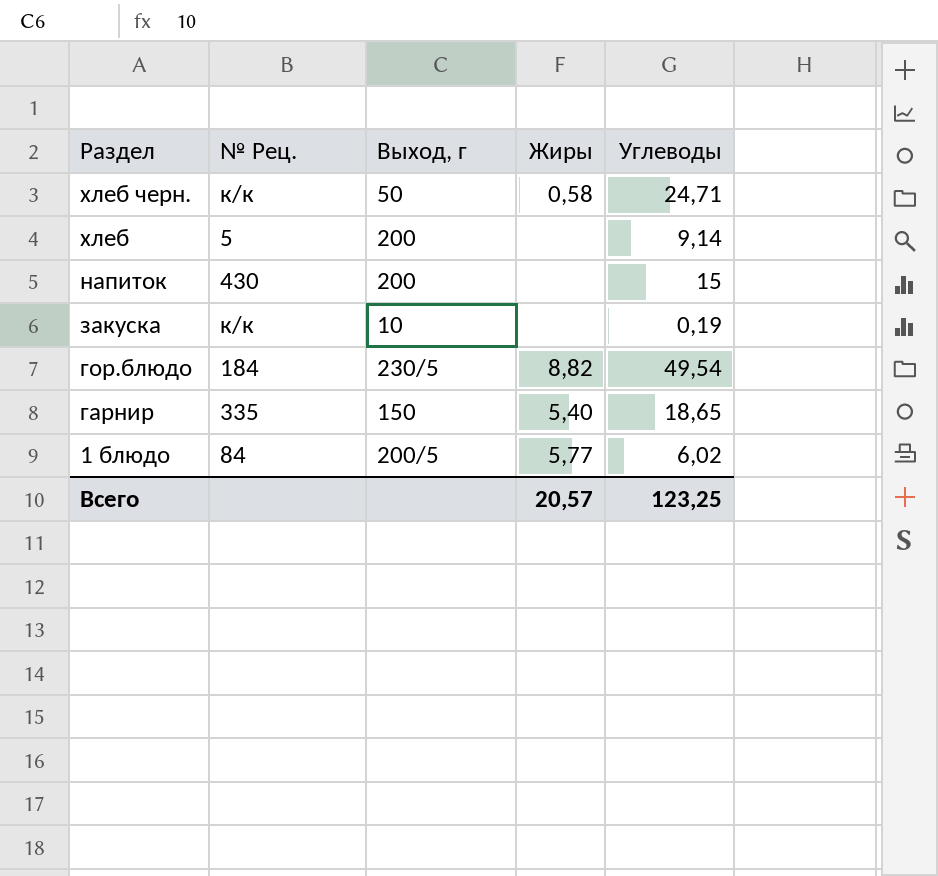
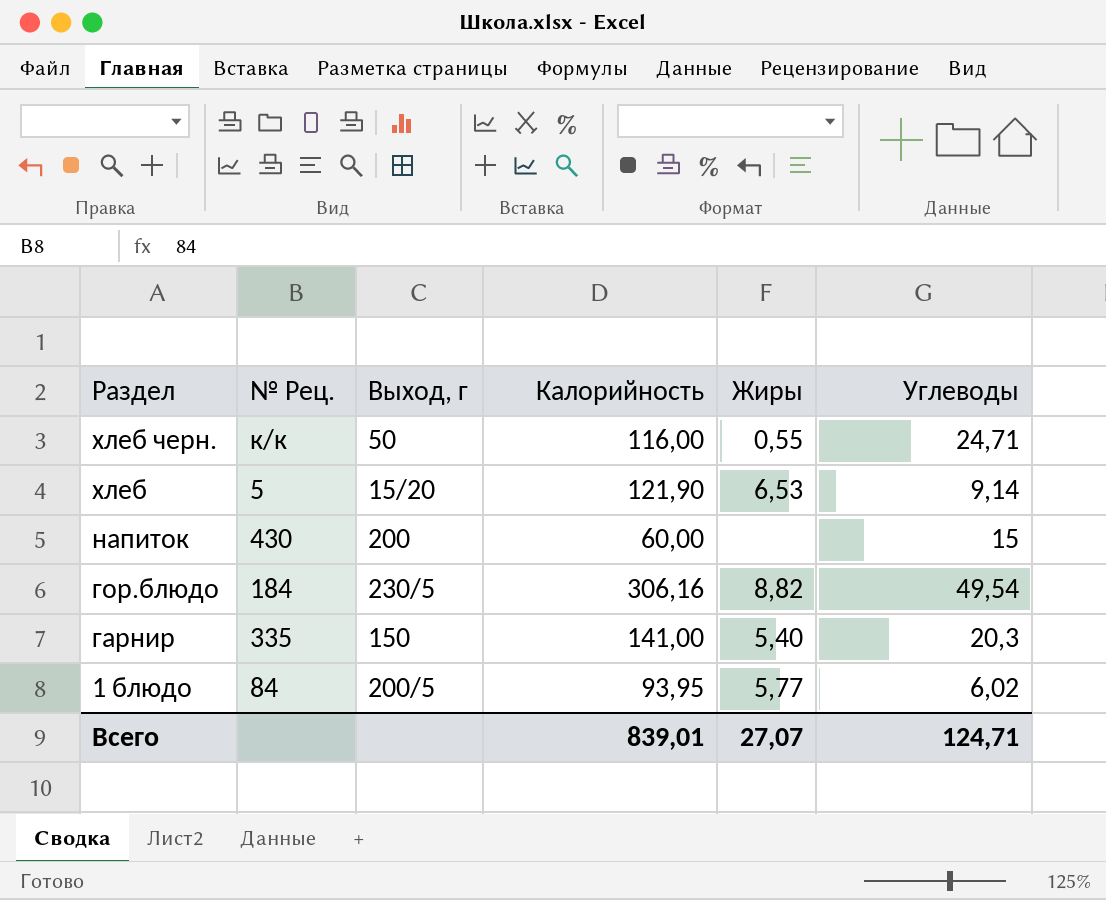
column Калорийность | position: none -> 4
row закуска: к/к | 10 | none | 0,19 -> none
хлеб черн. | Жиры: 0,58 -> 0,55
хлеб | Выход, г: 200 -> 15/20
хлеб | Жиры: none -> 6,53
гарнир | Углеводы: 18,65 -> 20,3
Всего | Жиры: 20,57 -> 27,07
Всего | Углеводы: 123,25 -> 124,71

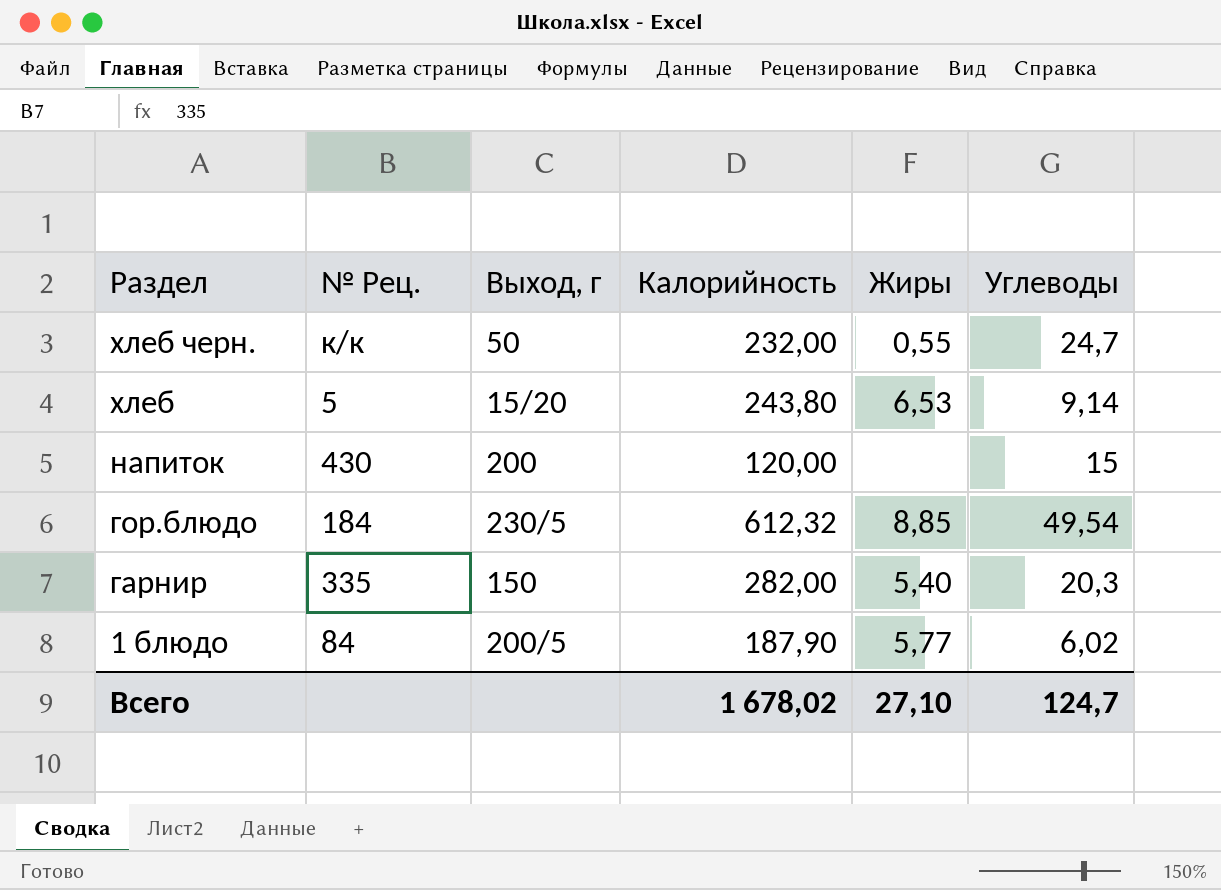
хлеб черн. | Калорийность: 116,00 -> 232,00
хлеб черн. | Углеводы: 24,71 -> 24,7
хлеб | Калорийность: 121,90 -> 243,80
напиток | Калорийность: 60,00 -> 120,00
гор.блюдо | Калорийность: 306,16 -> 612,32
гор.блюдо | Жиры: 8,82 -> 8,85
гарнир | Калорийность: 141,00 -> 282,00
1 блюдо | Калорийность: 93,95 -> 187,90
Всего | Калорийность: 839,01 -> 1 678,02
Всего | Жиры: 27,07 -> 27,10
Всего | Углеводы: 124,71 -> 124,7

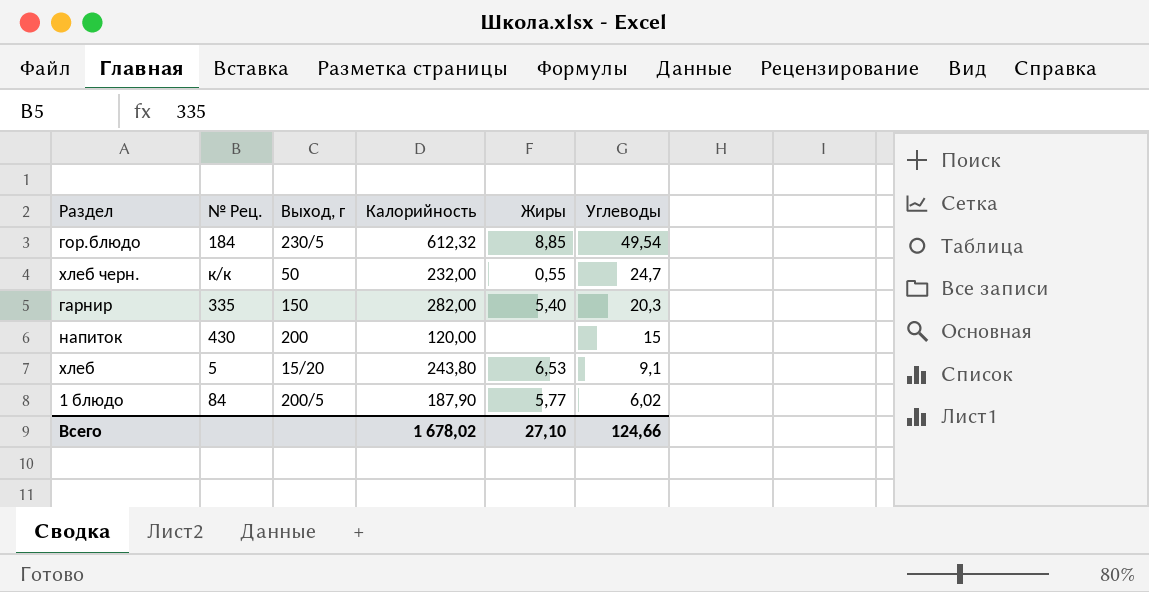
row order: Раздел descending -> Углеводы descending
хлеб | Углеводы: 9,14 -> 9,1
Всего | Углеводы: 124,7 -> 124,66

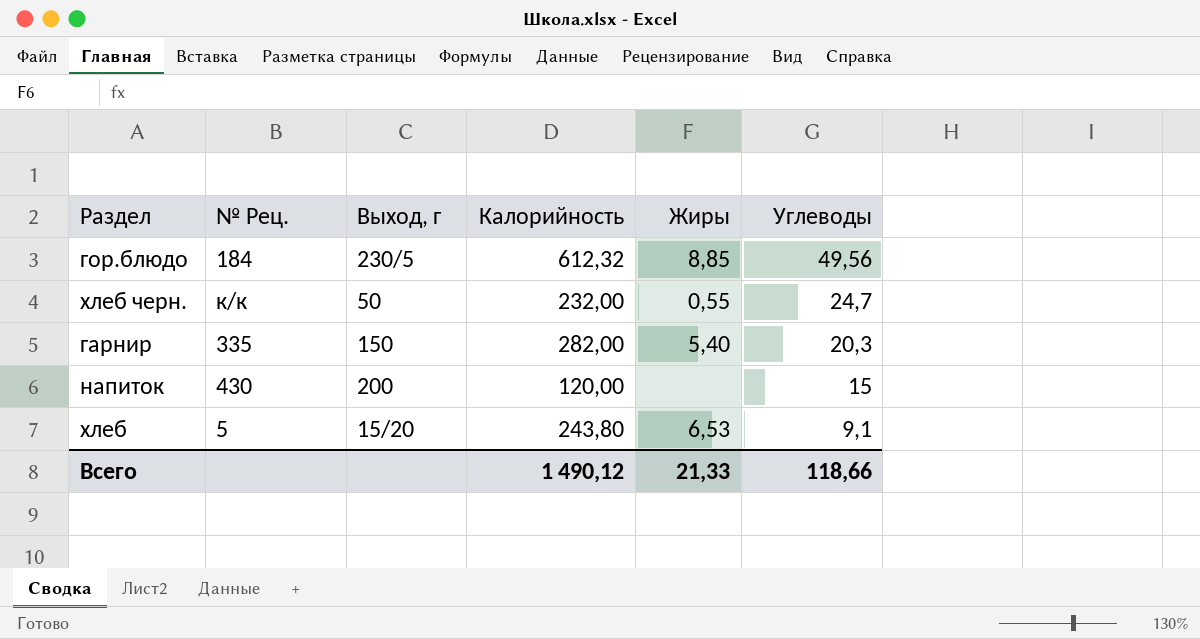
row 1 блюдо: 84 | 200/5 | 187,90 | 5,77 | 6,02 -> none
гор.блюдо | Углеводы: 49,54 -> 49,56
Всего | Калорийность: 1 678,02 -> 1 490,12
Всего | Жиры: 27,10 -> 21,33
Всего | Углеводы: 124,66 -> 118,66

